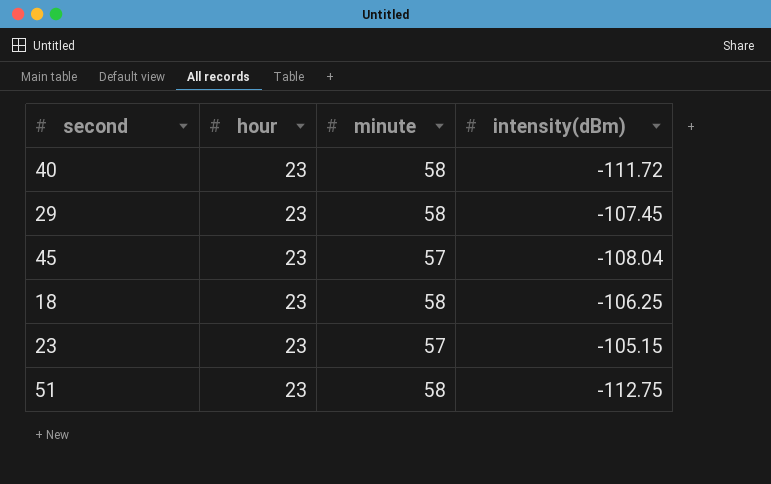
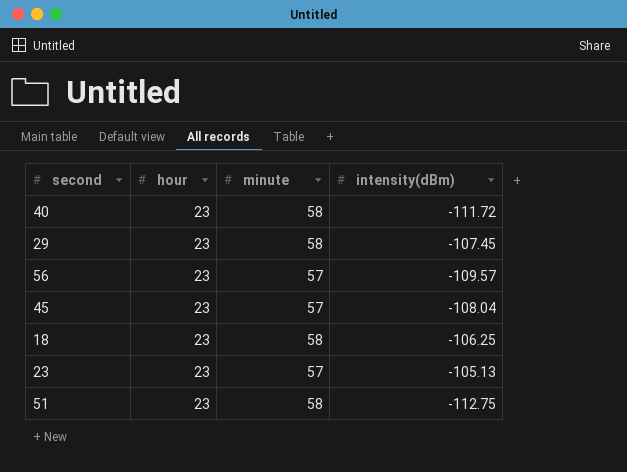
row 56: none -> 23 | 57 | -109.57
23 | intensity(dBm): -105.15 -> -105.13

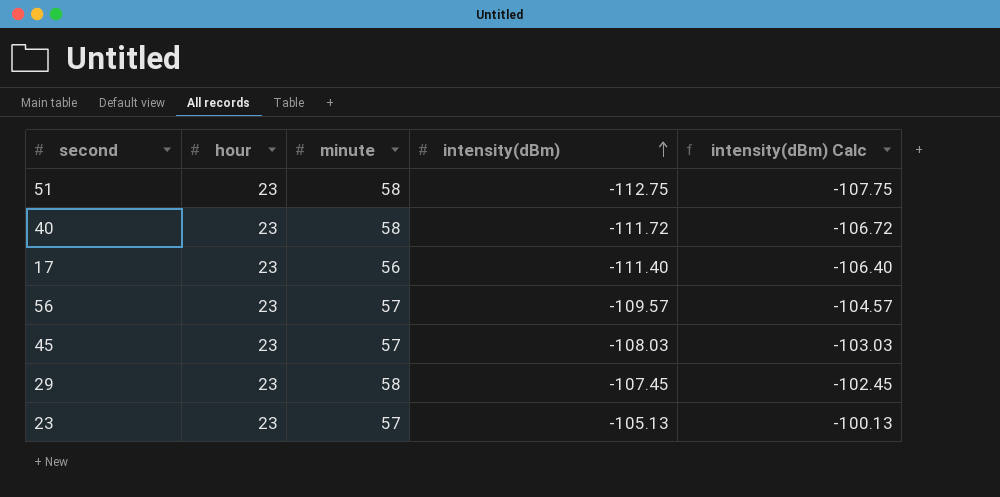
row order: none -> intensity(dBm) ascending
column intensity(dBm) Calc | formula: none -> [intensity(dBm)] + 5
row 18: 23 | 58 | -106.25 -> none
row 17: none -> 23 | 56 | -111.40 | -106.40
45 | intensity(dBm): -108.04 -> -108.03

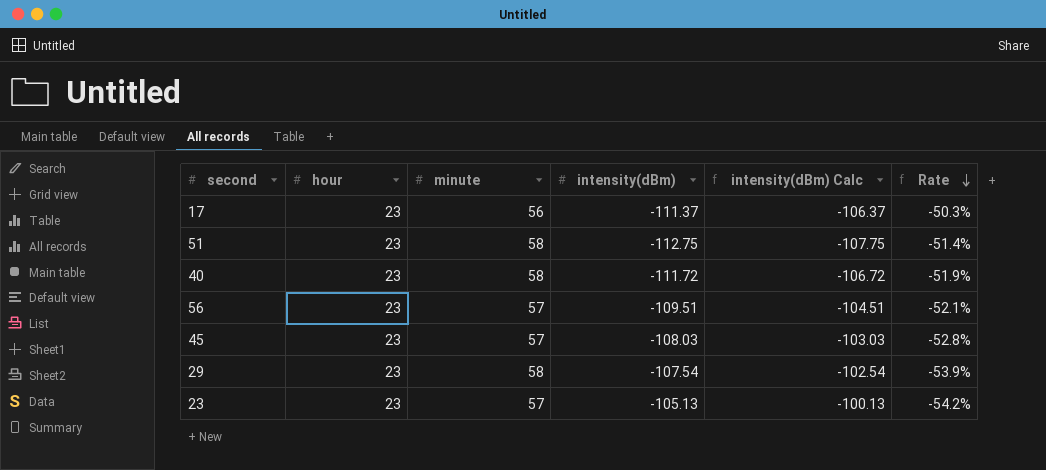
row order: intensity(dBm) ascending -> Rate descending
column Rate | formula: none -> [minute] / [intensity(dBm)]
17 | intensity(dBm): -111.40 -> -111.37
17 | intensity(dBm) Calc: -106.40 -> -106.37
56 | intensity(dBm): -109.57 -> -109.51
56 | intensity(dBm) Calc: -104.57 -> -104.51
29 | intensity(dBm): -107.45 -> -107.54
29 | intensity(dBm) Calc: -102.45 -> -102.54

